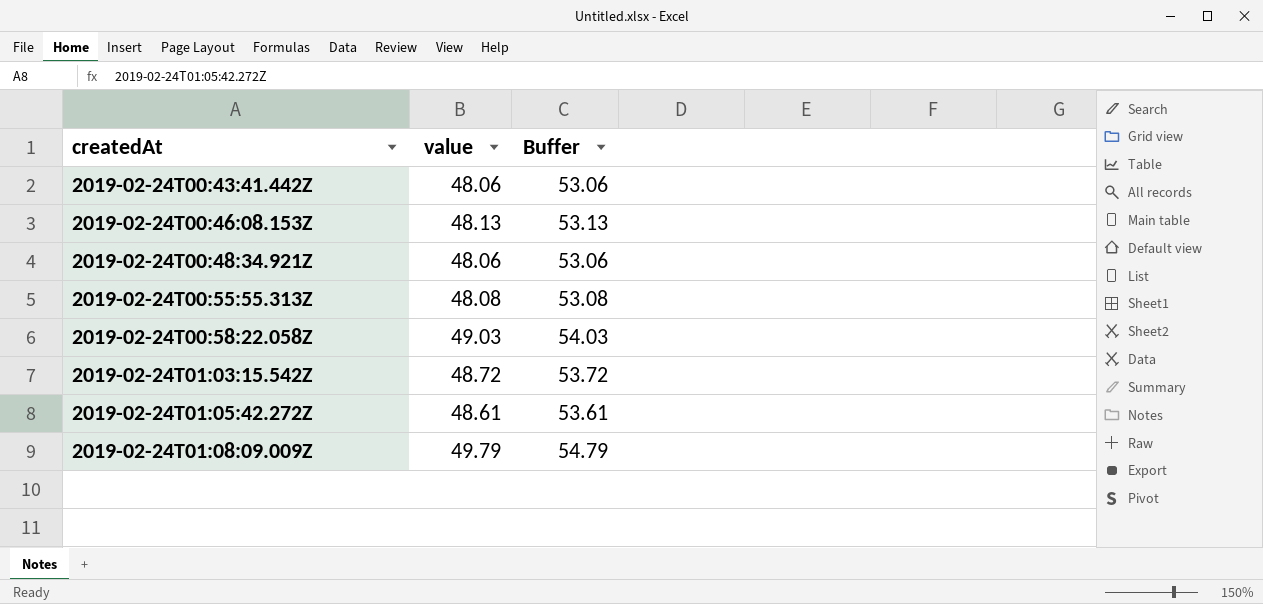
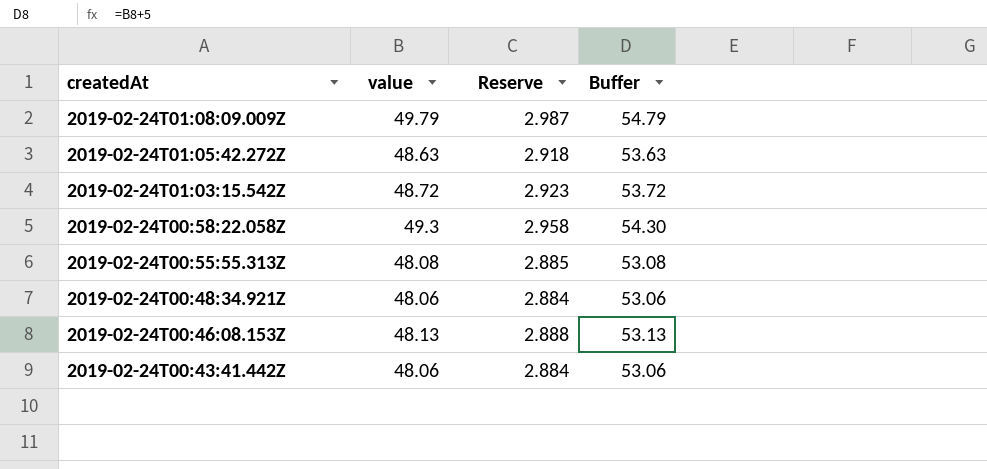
row order: createdAt ascending -> createdAt descending
column Reserve | formula: none -> [value] * 0.06
2019-02-24T01:05:42.272Z | value: 48.61 -> 48.63
2019-02-24T01:05:42.272Z | Buffer: 53.61 -> 53.63
2019-02-24T00:58:22.058Z | value: 49.03 -> 49.3
2019-02-24T00:58:22.058Z | Buffer: 54.03 -> 54.30

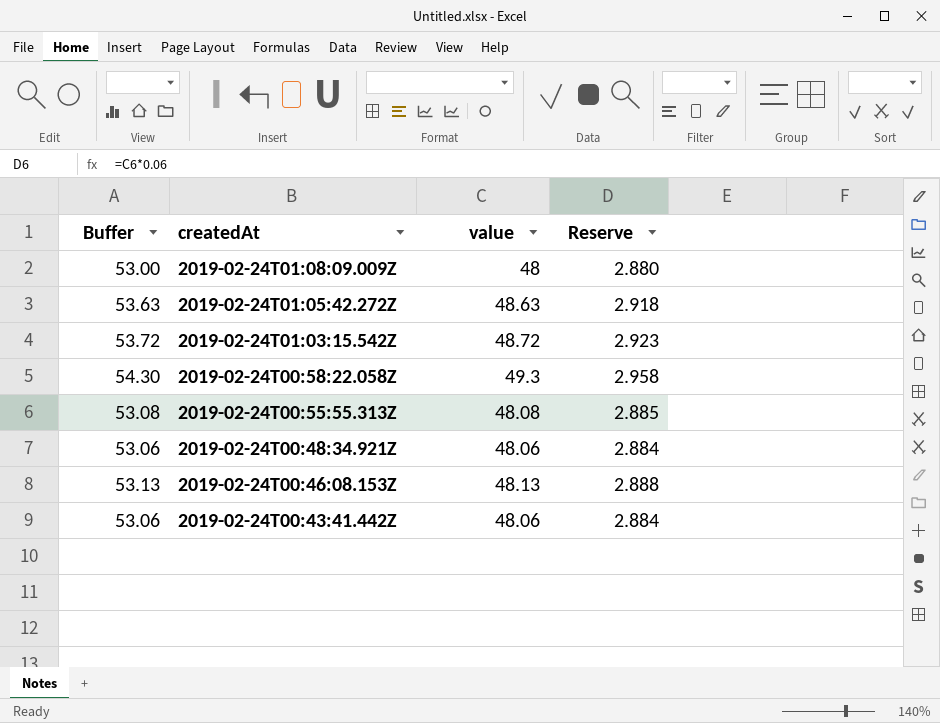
column Buffer | position: 4 -> 1
2019-02-24T01:08:09.009Z | Buffer: 54.79 -> 53.00
2019-02-24T01:08:09.009Z | value: 49.79 -> 48
2019-02-24T01:08:09.009Z | Reserve: 2.987 -> 2.880

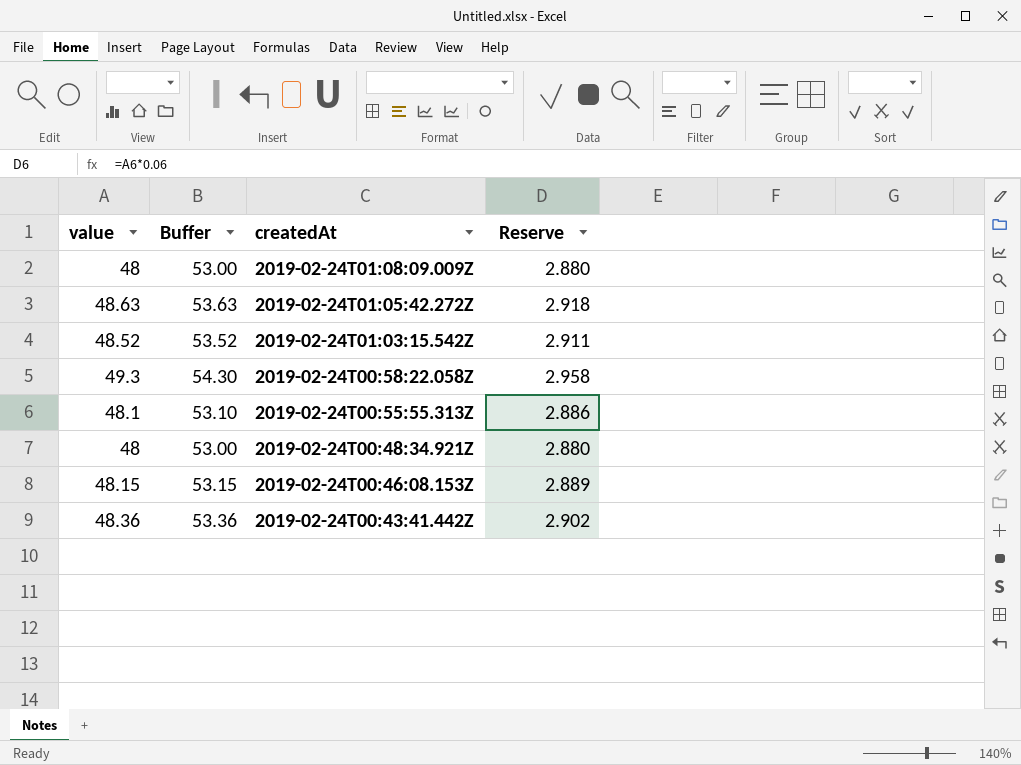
column value | position: 3 -> 1
2019-02-24T01:03:15.542Z | value: 48.72 -> 48.52
2019-02-24T01:03:15.542Z | Buffer: 53.72 -> 53.52
2019-02-24T01:03:15.542Z | Reserve: 2.923 -> 2.911
2019-02-24T00:55:55.313Z | value: 48.08 -> 48.1
2019-02-24T00:55:55.313Z | Buffer: 53.08 -> 53.10
2019-02-24T00:55:55.313Z | Reserve: 2.885 -> 2.886
2019-02-24T00:48:34.921Z | value: 48.06 -> 48
2019-02-24T00:48:34.921Z | Buffer: 53.06 -> 53.00
2019-02-24T00:48:34.921Z | Reserve: 2.884 -> 2.880
2019-02-24T00:46:08.153Z | value: 48.13 -> 48.15
2019-02-24T00:46:08.153Z | Buffer: 53.13 -> 53.15
2019-02-24T00:46:08.153Z | Reserve: 2.888 -> 2.889
2019-02-24T00:43:41.442Z | value: 48.06 -> 48.36
2019-02-24T00:43:41.442Z | Buffer: 53.06 -> 53.36
2019-02-24T00:43:41.442Z | Reserve: 2.884 -> 2.902

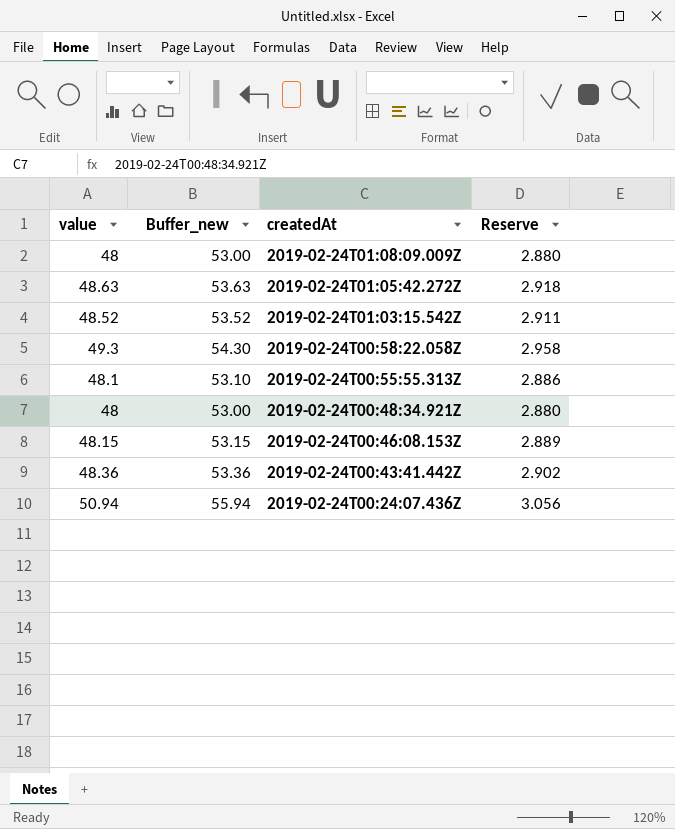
column name: Buffer -> Buffer_new
row 2019-02-24T00:24:07.436Z: none -> 50.94 | 55.94 | 3.056

